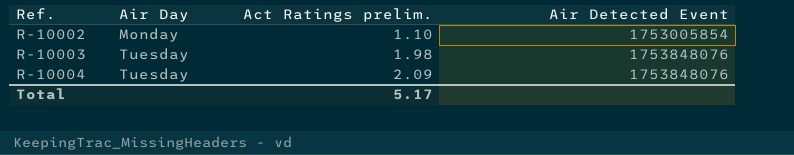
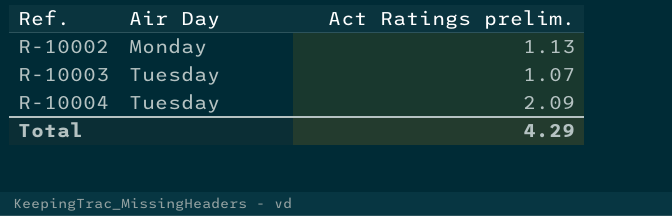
column Air Detected Event | position: 4 -> none
R-10002 | Act Ratings prelim.: 1.10 -> 1.13
R-10003 | Act Ratings prelim.: 1.98 -> 1.07
Total | Act Ratings prelim.: 5.17 -> 4.29

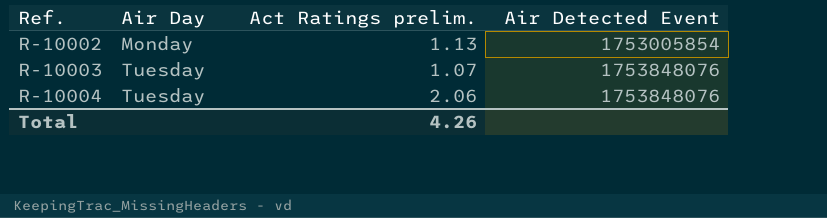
column Air Detected Event | position: none -> 4
R-10004 | Act Ratings prelim.: 2.09 -> 2.06
Total | Act Ratings prelim.: 4.29 -> 4.26

